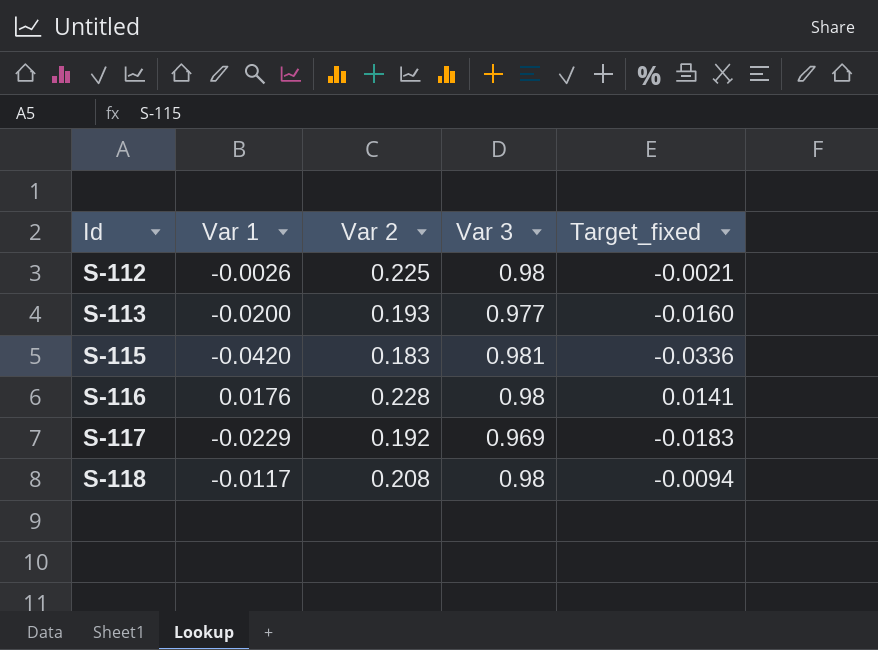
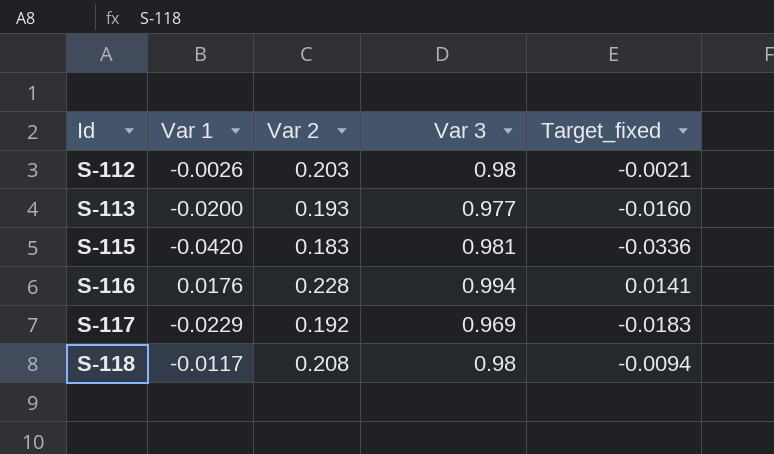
S-112 | Var 2: 0.225 -> 0.203
S-116 | Var 3: 0.98 -> 0.994

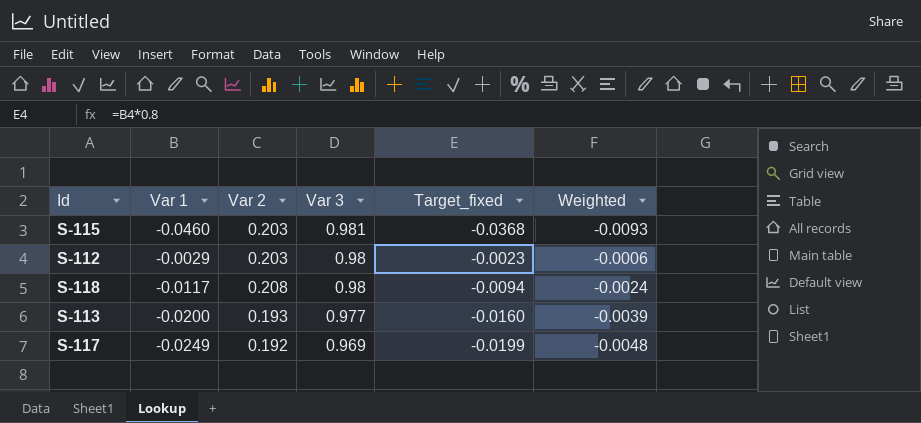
row order: Id ascending -> Var 3 descending
column Weighted | formula: none -> [Var 1] * [Var 2]
row S-116: 0.0176 | 0.228 | 0.994 | 0.0141 -> none
S-115 | Var 1: -0.0420 -> -0.0460
S-115 | Var 2: 0.183 -> 0.203
S-115 | Target_fixed: -0.0336 -> -0.0368
S-112 | Var 1: -0.0026 -> -0.0029
S-112 | Target_fixed: -0.0021 -> -0.0023
S-117 | Var 1: -0.0229 -> -0.0249
S-117 | Target_fixed: -0.0183 -> -0.0199

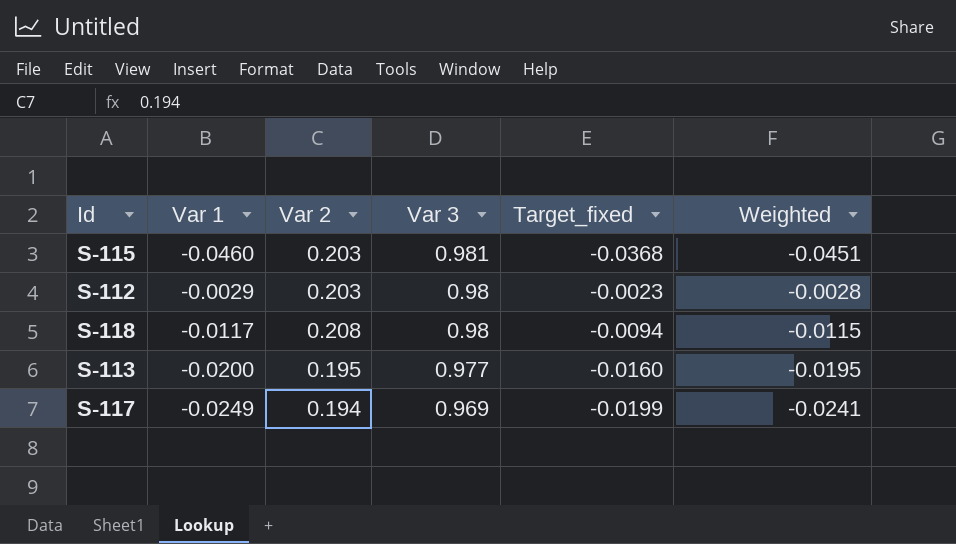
column Weighted | formula: [Var 1] * [Var 2] -> [Var 1] * [Var 3]
S-113 | Var 2: 0.193 -> 0.195
S-117 | Var 2: 0.192 -> 0.194

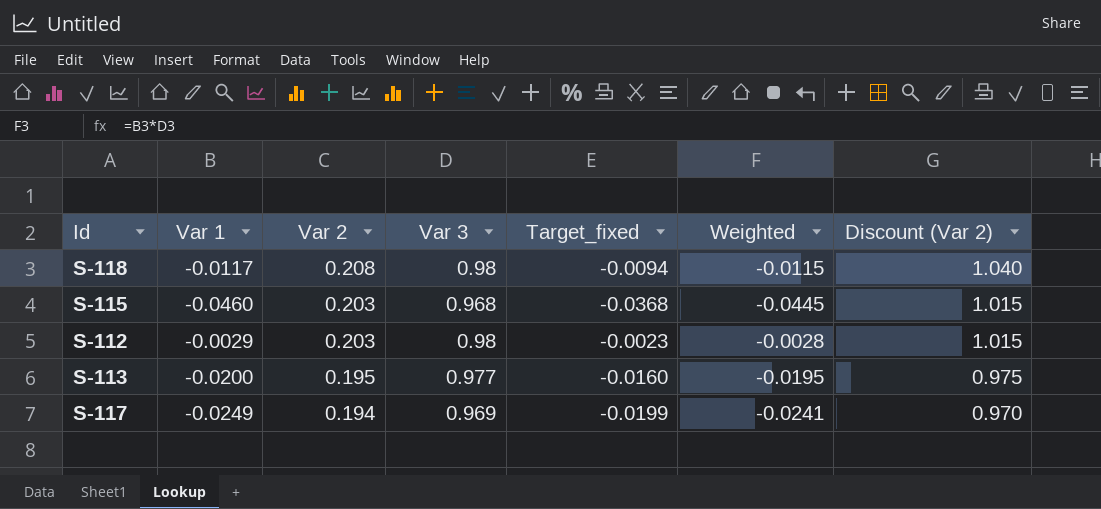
row order: Var 3 descending -> Var 2 descending
column Discount (Var 2) | formula: none -> [Var 2] * 5
S-115 | Var 3: 0.981 -> 0.968
S-115 | Weighted: -0.0451 -> -0.0445

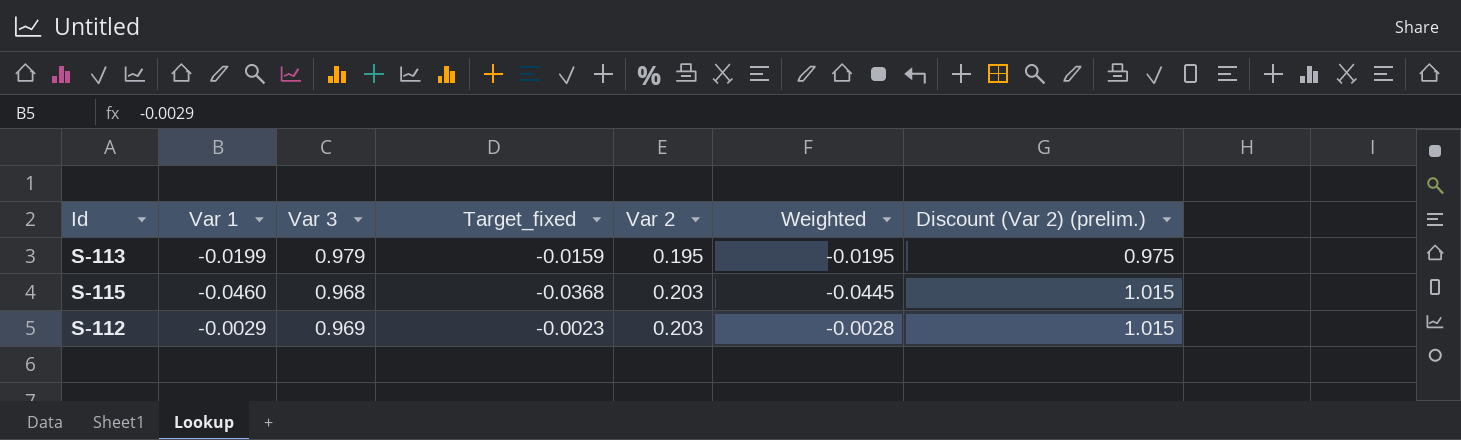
row order: Var 2 descending -> Var 2 ascending
column Var 2 | position: 3 -> 5
column name: Discount (Var 2) -> Discount (Var 2) (prelim.)
row S-118: -0.0117 | 0.208 | 0.98 | -0.0094 | -0.0115 | 1.040 -> none
row S-117: -0.0249 | 0.194 | 0.969 | -0.0199 | -0.0241 | 0.970 -> none
S-113 | Var 1: -0.0200 -> -0.0199
S-113 | Var 3: 0.977 -> 0.979
S-113 | Target_fixed: -0.0160 -> -0.0159
S-112 | Var 3: 0.98 -> 0.969

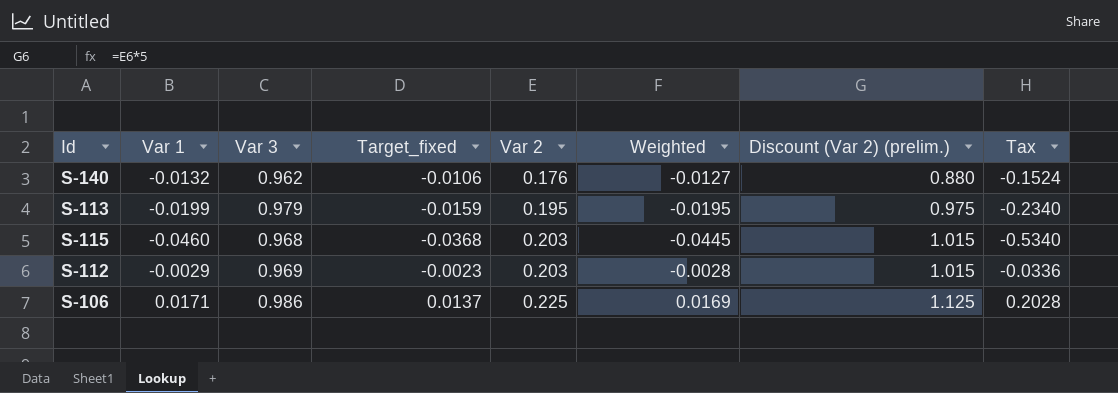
column Tax | formula: none -> [Weighted] * 12
row S-140: none -> -0.0132 | 0.962 | -0.0106 | 0.176 | -0.0127 | 0.880 | -0.1524
row S-106: none -> 0.0171 | 0.986 | 0.0137 | 0.225 | 0.0169 | 1.125 | 0.2028

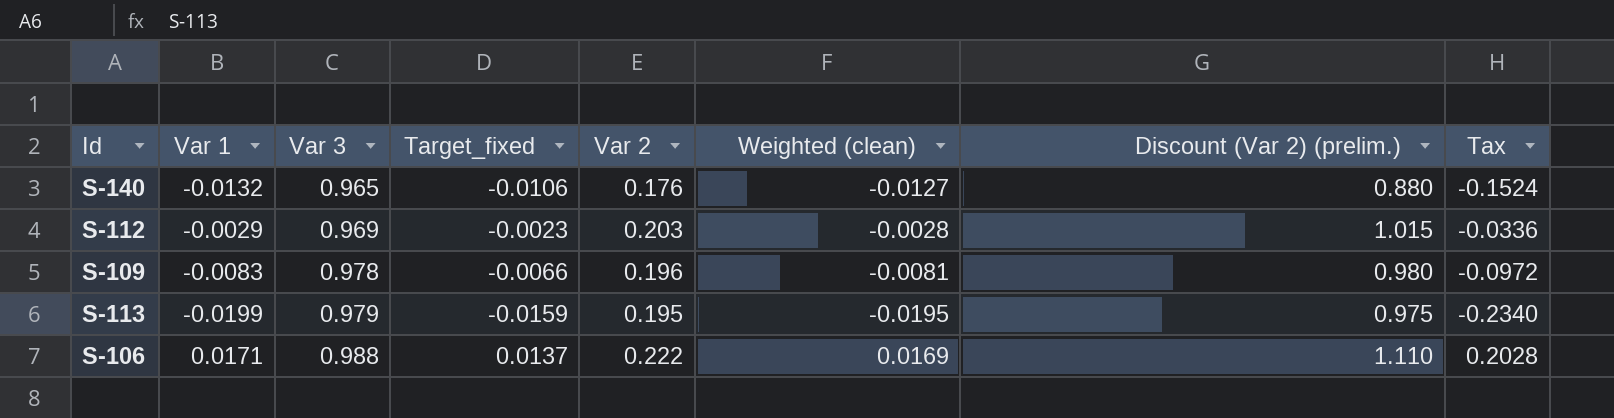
row order: Var 2 ascending -> Var 3 ascending
column name: Weighted -> Weighted (clean)
row S-115: -0.0460 | 0.968 | -0.0368 | 0.203 | -0.0445 | 1.015 | -0.5340 -> none
S-140 | Var 3: 0.962 -> 0.965
row S-109: none -> -0.0083 | 0.978 | -0.0066 | 0.196 | -0.0081 | 0.980 | -0.0972
S-106 | Var 3: 0.986 -> 0.988
S-106 | Var 2: 0.225 -> 0.222
S-106 | Discount (Var 2) (prelim.): 1.125 -> 1.110

